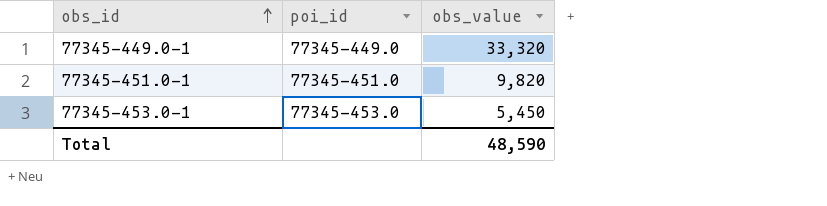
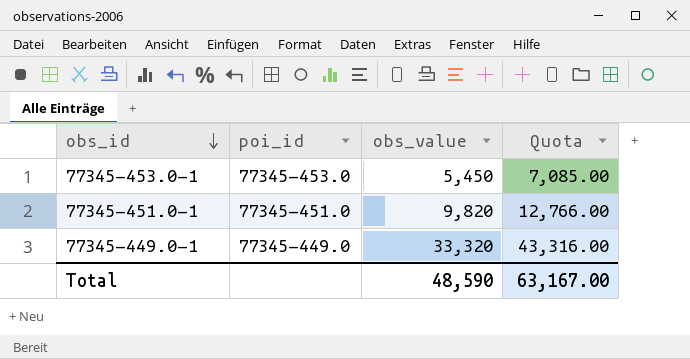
row order: obs_id ascending -> obs_id descending
column Quota | formula: none -> [obs_value] * 1.3

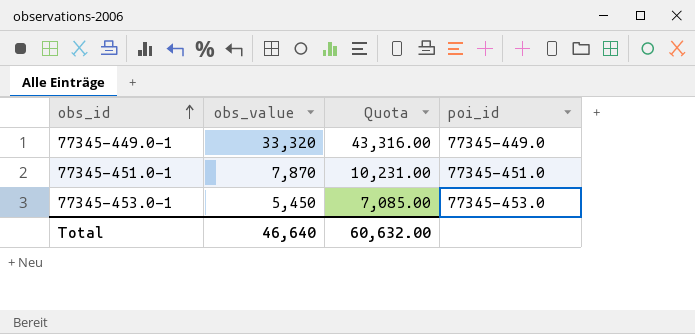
row order: obs_id descending -> obs_id ascending
column poi_id | position: 2 -> 4
77345-451.0-1 | obs_value: 9,820 -> 7,870
77345-451.0-1 | Quota: 12,766.00 -> 10,231.00
Total | obs_value: 48,590 -> 46,640
Total | Quota: 63,167.00 -> 60,632.00

